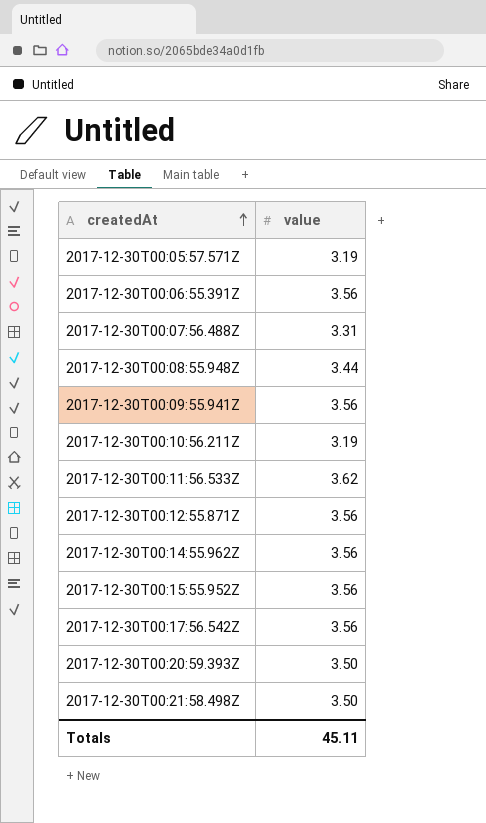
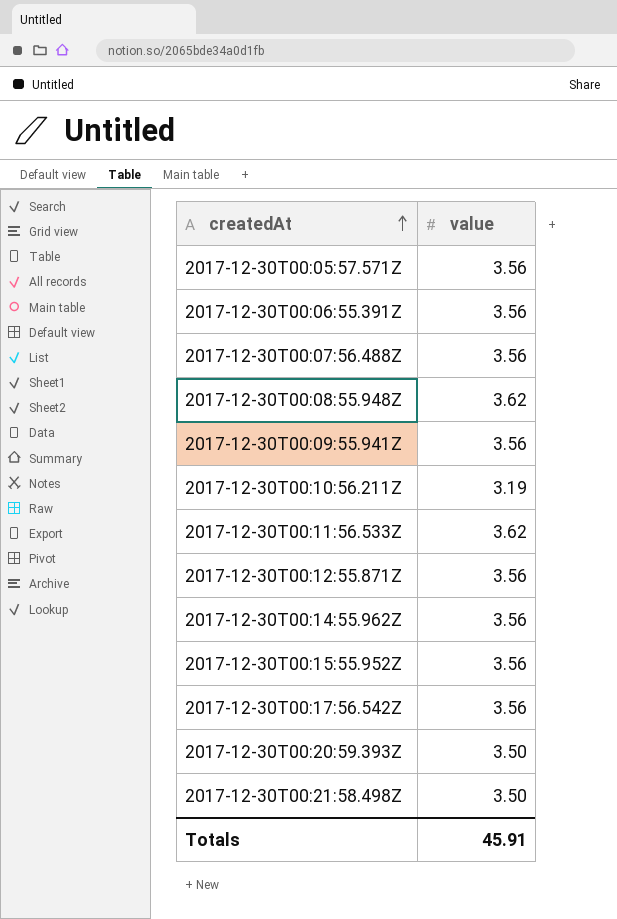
2017-12-30T00:05:57.571Z | value: 3.19 -> 3.56
2017-12-30T00:07:56.488Z | value: 3.31 -> 3.56
2017-12-30T00:08:55.948Z | value: 3.44 -> 3.62
Totals | value: 45.11 -> 45.91

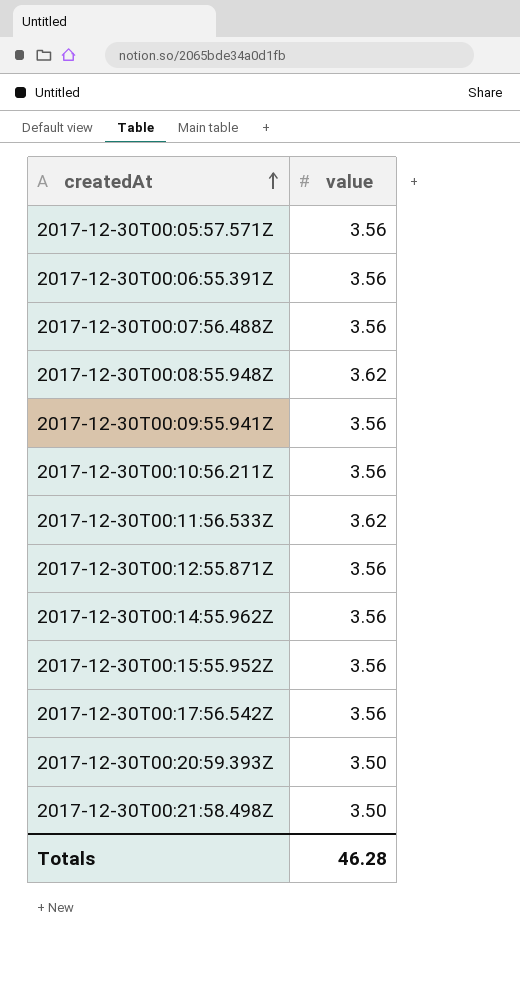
2017-12-30T00:10:56.211Z | value: 3.19 -> 3.56
Totals | value: 45.91 -> 46.28

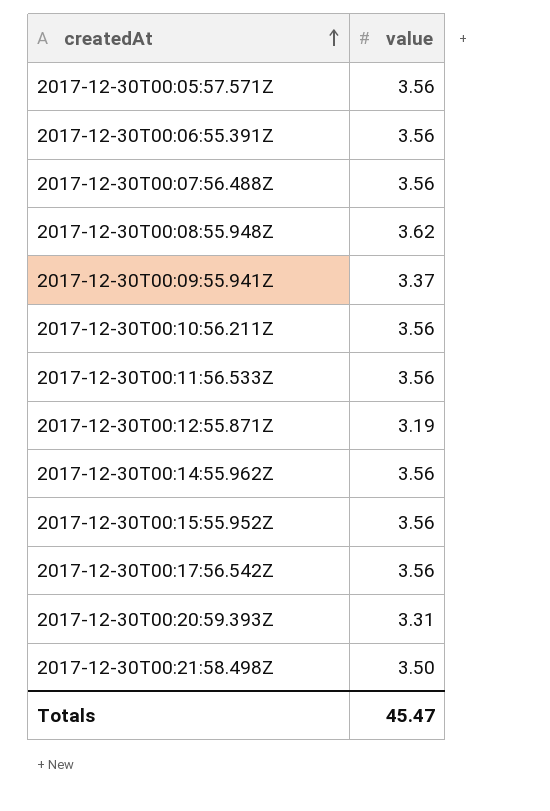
2017-12-30T00:09:55.941Z | value: 3.56 -> 3.37
2017-12-30T00:11:56.533Z | value: 3.62 -> 3.56
2017-12-30T00:12:55.871Z | value: 3.56 -> 3.19
2017-12-30T00:20:59.393Z | value: 3.50 -> 3.31
Totals | value: 46.28 -> 45.47

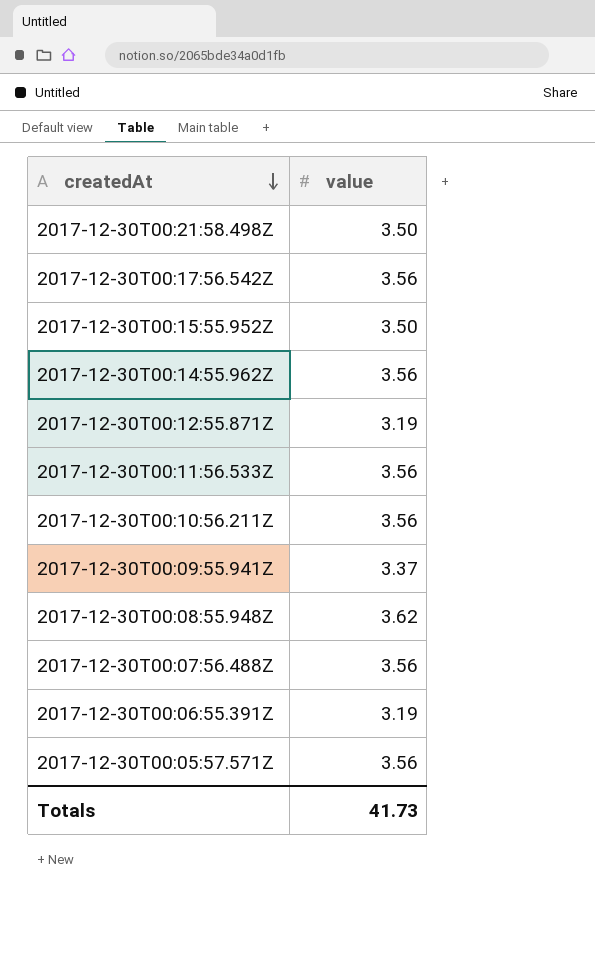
row order: createdAt ascending -> createdAt descending
row 2017-12-30T00:20:59.393Z: 3.31 -> none
2017-12-30T00:15:55.952Z | value: 3.56 -> 3.50
2017-12-30T00:06:55.391Z | value: 3.56 -> 3.19
Totals | value: 45.47 -> 41.73

